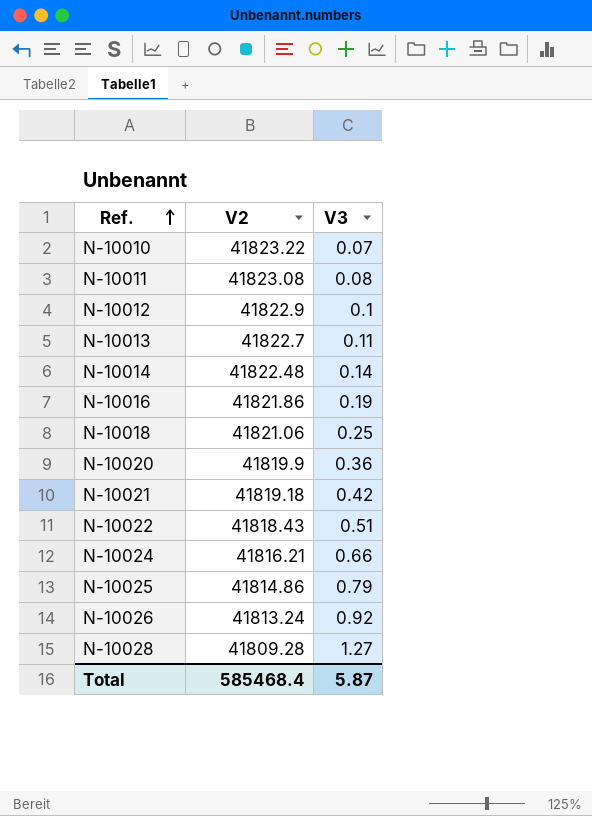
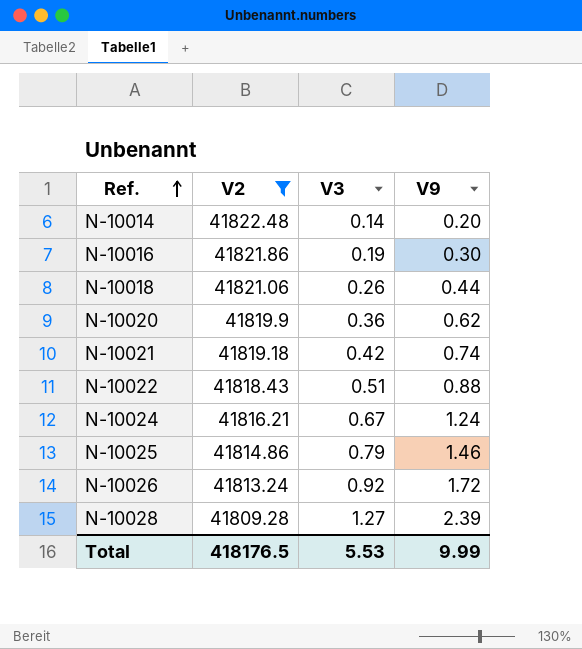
filter: none -> V2 <= 41822.48
column V9 | position: none -> 4
N-10018 | V3: 0.25 -> 0.26
N-10024 | V3: 0.66 -> 0.67
Total | V2: 585468.4 -> 418176.5
Total | V3: 5.87 -> 5.53

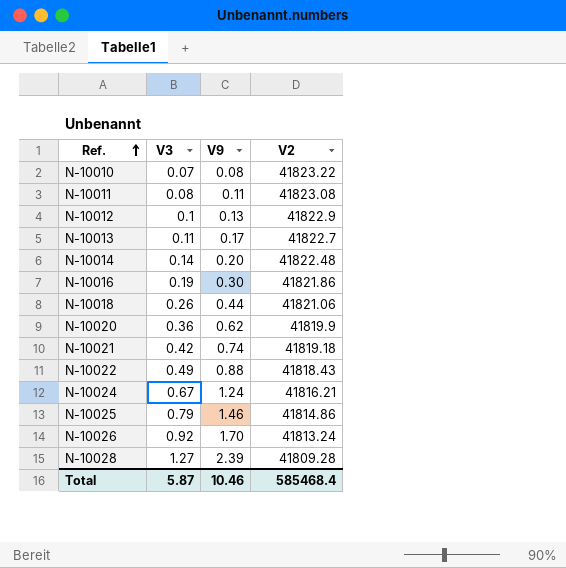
filter: V2 <= 41822.48 -> none
column V2 | position: 2 -> 4
N-10022 | V3: 0.51 -> 0.49
N-10026 | V9: 1.72 -> 1.70
Total | V3: 5.53 -> 5.87
Total | V9: 9.99 -> 10.46
Total | V2: 418176.5 -> 585468.4

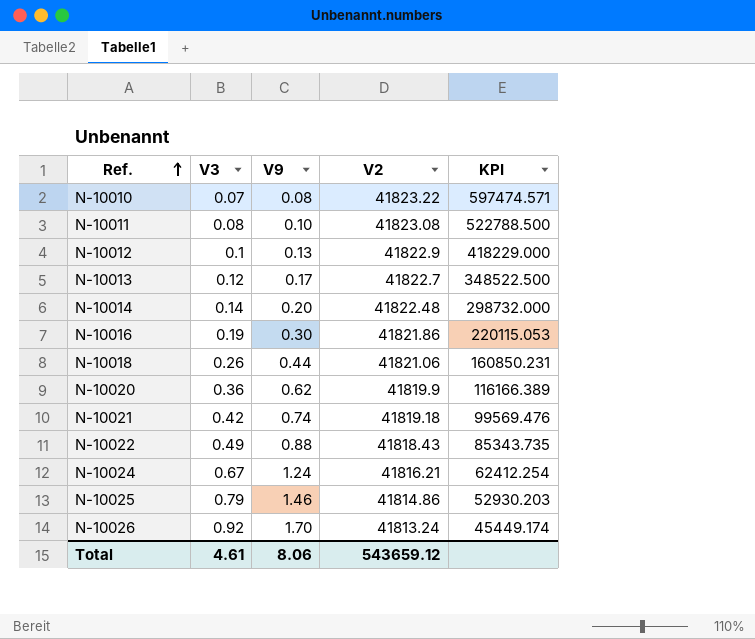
column KPI | formula: none -> [V2] / [V3]
row N-10028: 1.27 | 2.39 | 41809.28 -> none
N-10011 | V9: 0.11 -> 0.10
N-10013 | V3: 0.11 -> 0.12
Total | V3: 5.87 -> 4.61
Total | V9: 10.46 -> 8.06
Total | V2: 585468.4 -> 543659.12

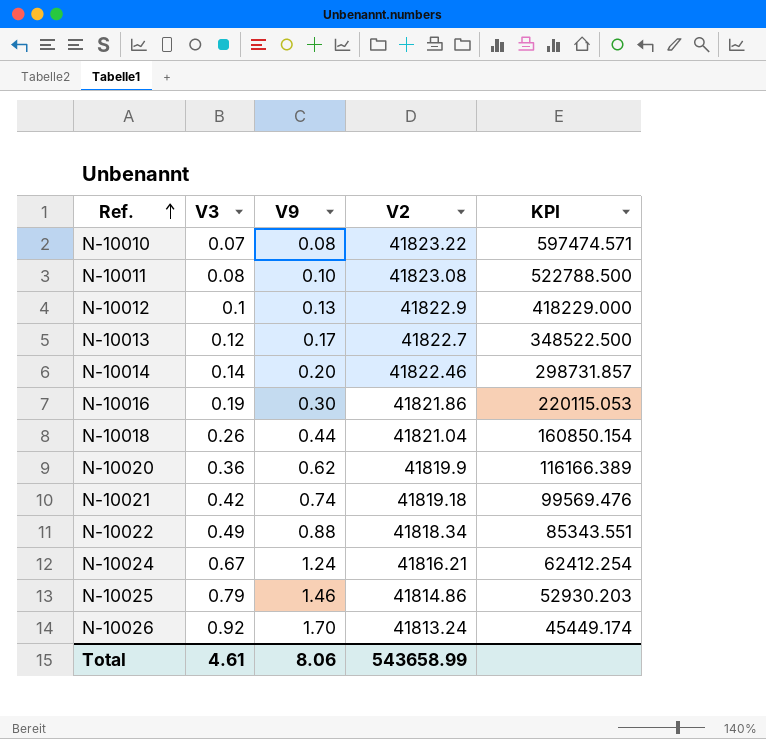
N-10014 | V2: 41822.48 -> 41822.46
N-10014 | KPI: 298732.000 -> 298731.857
N-10018 | V2: 41821.06 -> 41821.04
N-10018 | KPI: 160850.231 -> 160850.154
N-10022 | V2: 41818.43 -> 41818.34
N-10022 | KPI: 85343.735 -> 85343.551
Total | V2: 543659.12 -> 543658.99

